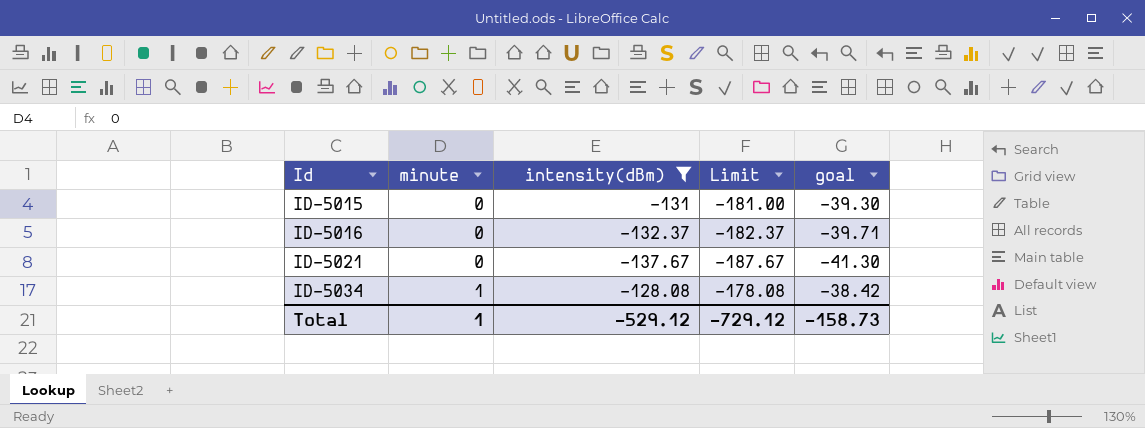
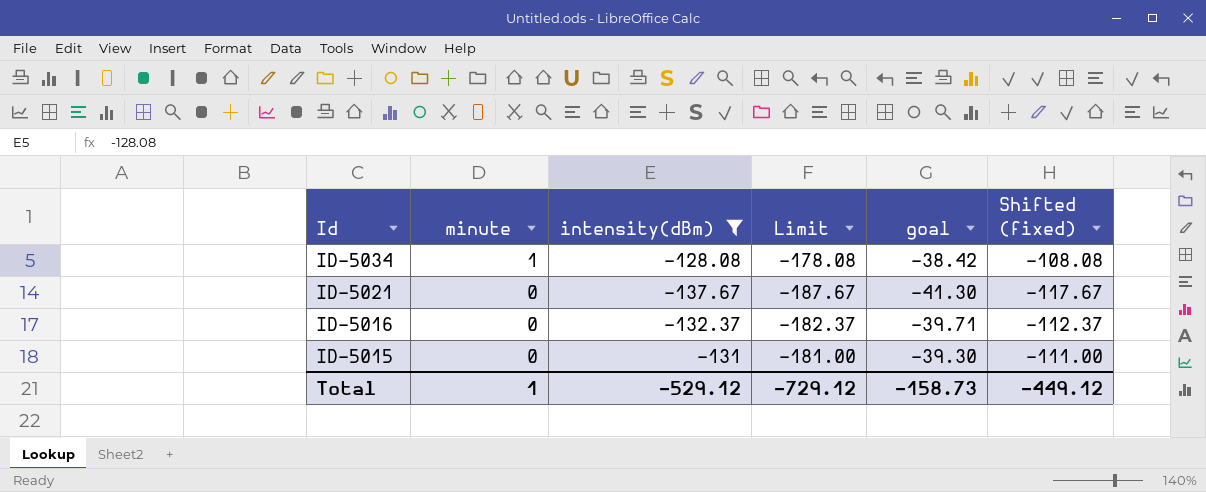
row order: Id ascending -> Id descending
column Shifted (fixed) | formula: none -> [intensity(dBm)] + 20

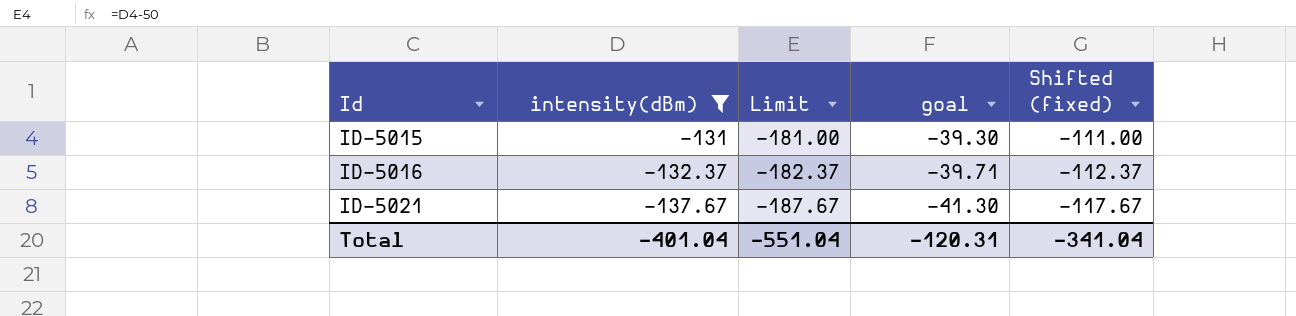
row order: Id descending -> Id ascending
column minute | position: 2 -> none
row ID-5034: 1 | -128.08 | -178.08 | -38.42 | -108.08 -> none
Total | intensity(dBm): -529.12 -> -401.04
Total | Limit: -729.12 -> -551.04
Total | goal: -158.73 -> -120.31
Total | Shifted (fixed): -449.12 -> -341.04

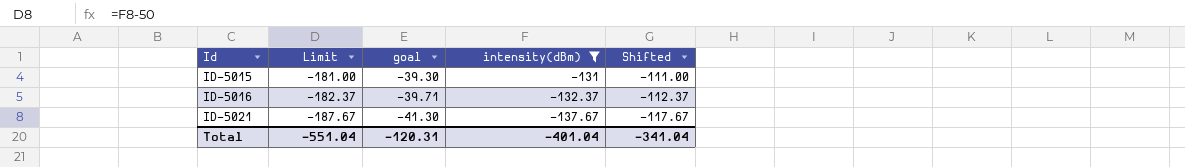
column intensity(dBm) | position: 2 -> 4
column name: Shifted (fixed) -> Shifted

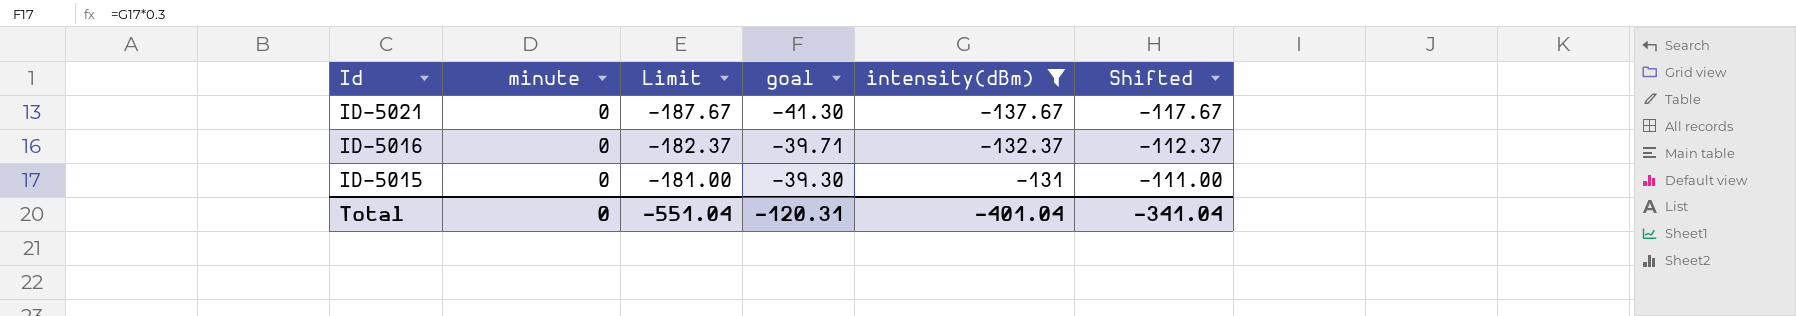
row order: Id ascending -> Id descending
column minute | position: none -> 2

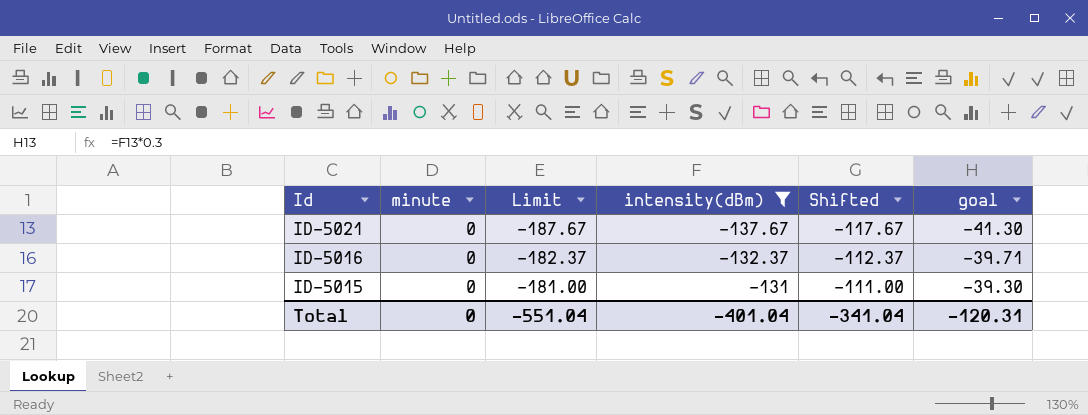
column goal | position: 4 -> 6

